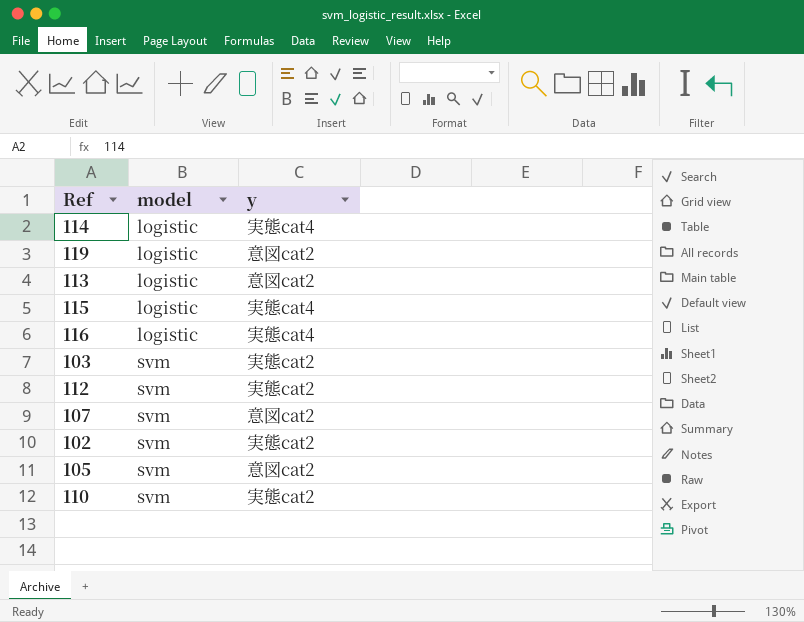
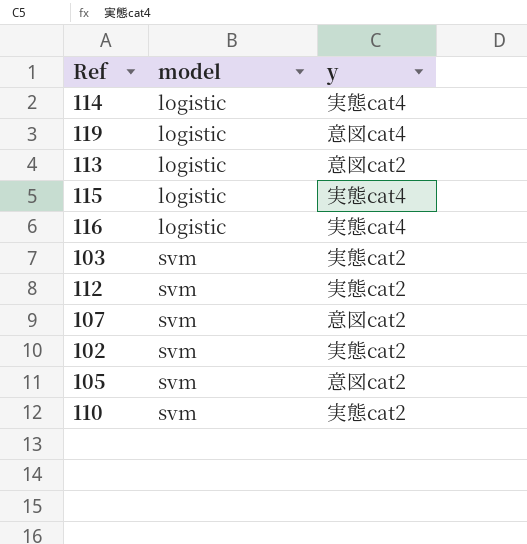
119 | y: 意図cat2 -> 意図cat4

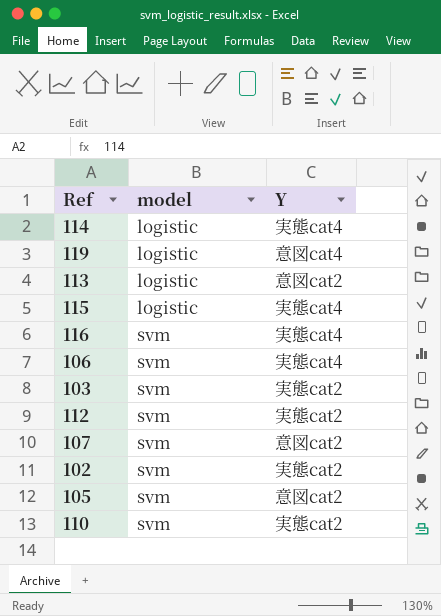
column name: y -> Y
116 | model: logistic -> svm
row 106: none -> svm | 実態cat4

